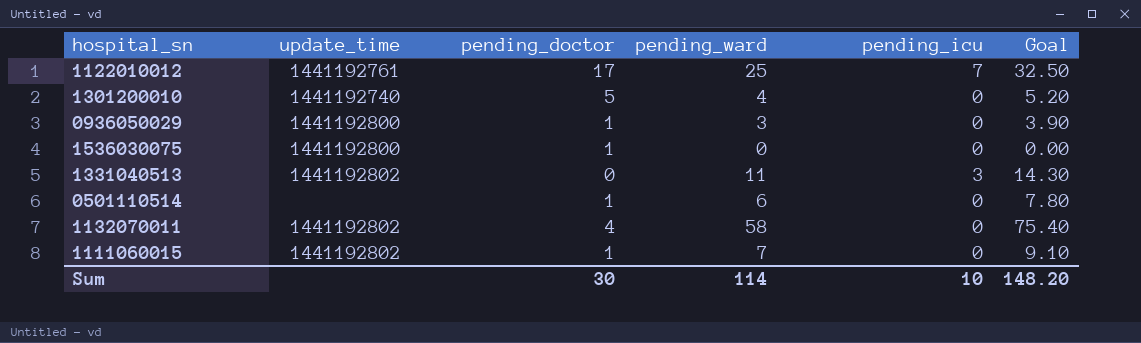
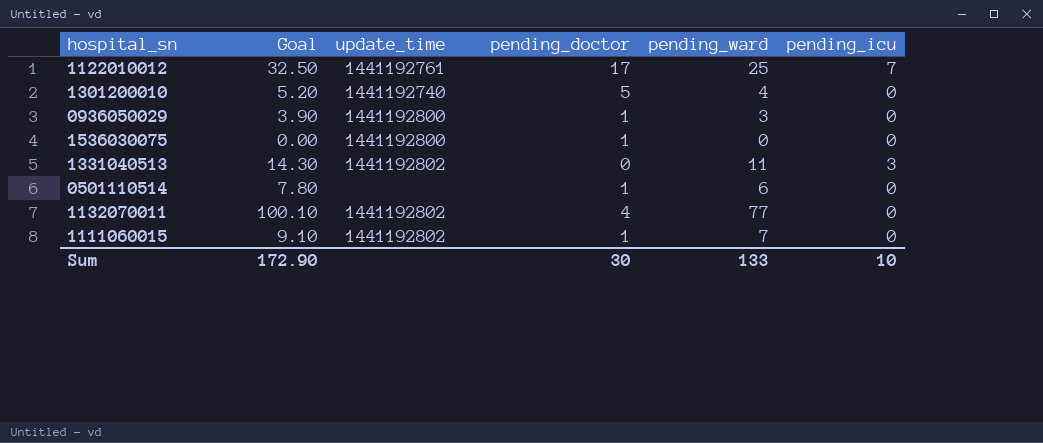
column Goal | position: 6 -> 2
1132070011 | Goal: 75.40 -> 100.10
1132070011 | pending_ward: 58 -> 77
Sum | Goal: 148.20 -> 172.90
Sum | pending_ward: 114 -> 133

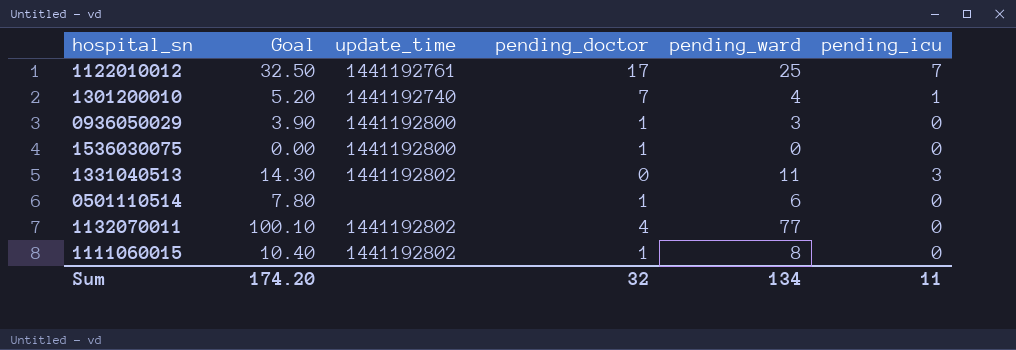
1301200010 | pending_doctor: 5 -> 7
1301200010 | pending_icu: 0 -> 1
1111060015 | Goal: 9.10 -> 10.40
1111060015 | pending_ward: 7 -> 8
Sum | Goal: 172.90 -> 174.20
Sum | pending_doctor: 30 -> 32
Sum | pending_ward: 133 -> 134
Sum | pending_icu: 10 -> 11

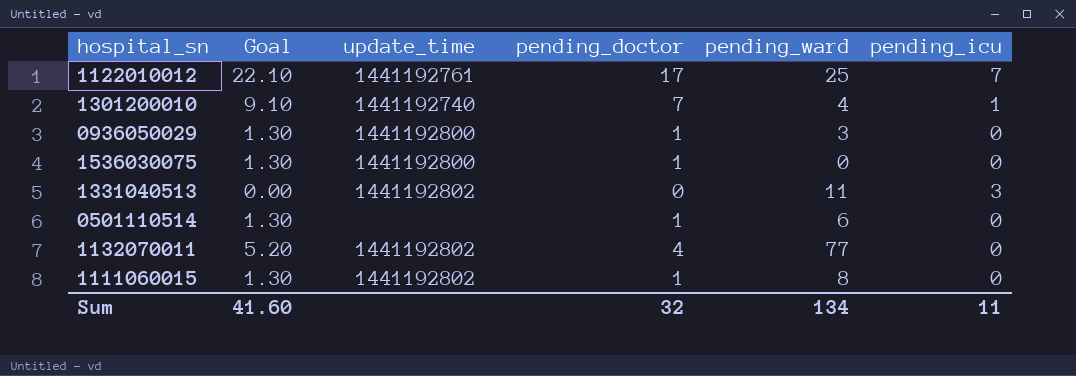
column Goal | formula: [pending_ward] * 1.3 -> [pending_doctor] * 1.3
Sum | Goal: 174.20 -> 41.60

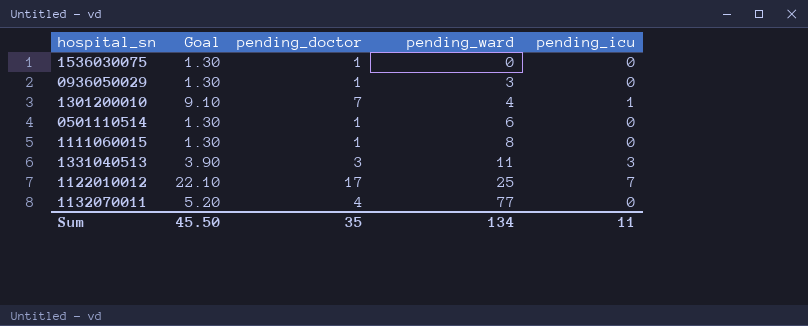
row order: none -> pending_ward ascending
column update_time | position: 3 -> none
1331040513 | Goal: 0.00 -> 3.90
1331040513 | pending_doctor: 0 -> 3
Sum | Goal: 41.60 -> 45.50
Sum | pending_doctor: 32 -> 35

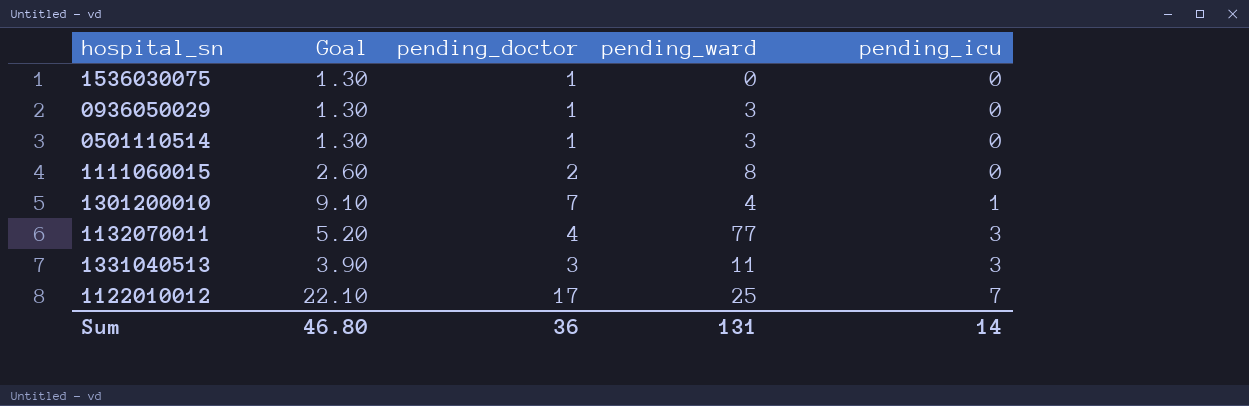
row order: pending_ward ascending -> pending_icu ascending
0501110514 | pending_ward: 6 -> 3
1111060015 | Goal: 1.30 -> 2.60
1111060015 | pending_doctor: 1 -> 2
1132070011 | pending_icu: 0 -> 3
Sum | Goal: 45.50 -> 46.80
Sum | pending_doctor: 35 -> 36
Sum | pending_ward: 134 -> 131
Sum | pending_icu: 11 -> 14

